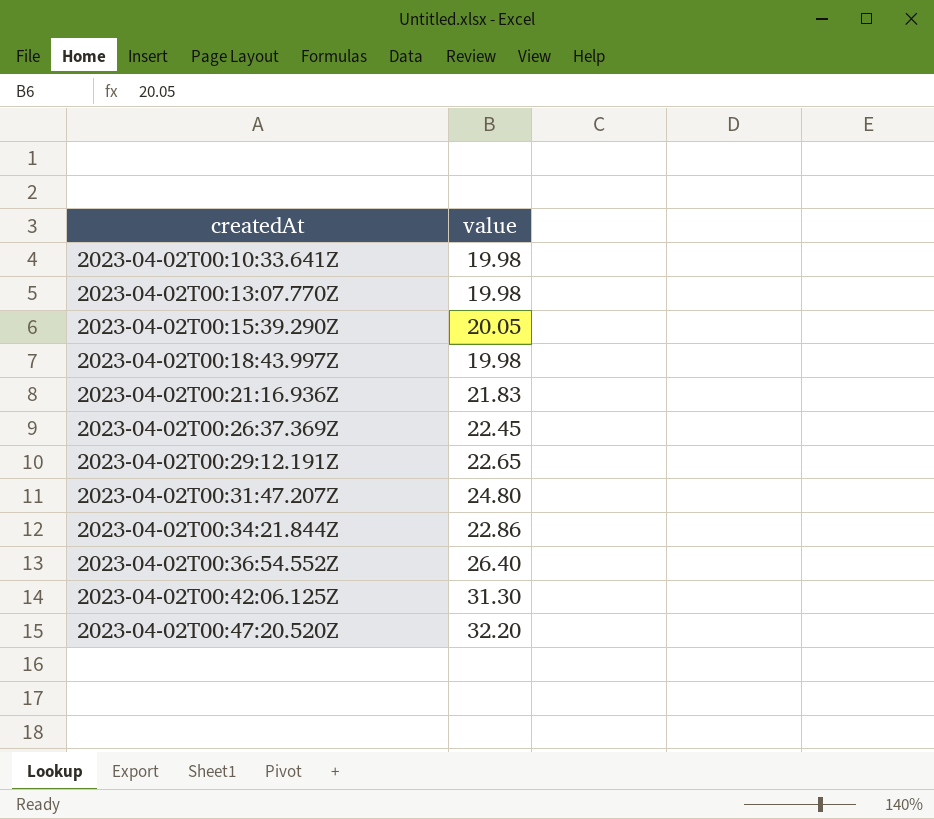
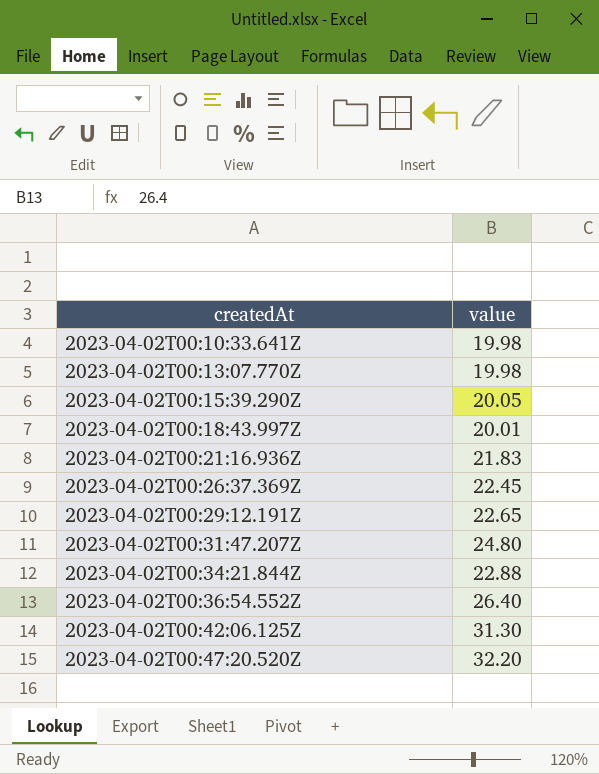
2023-04-02T00:18:43.997Z | value: 19.98 -> 20.01
2023-04-02T00:34:21.844Z | value: 22.86 -> 22.88

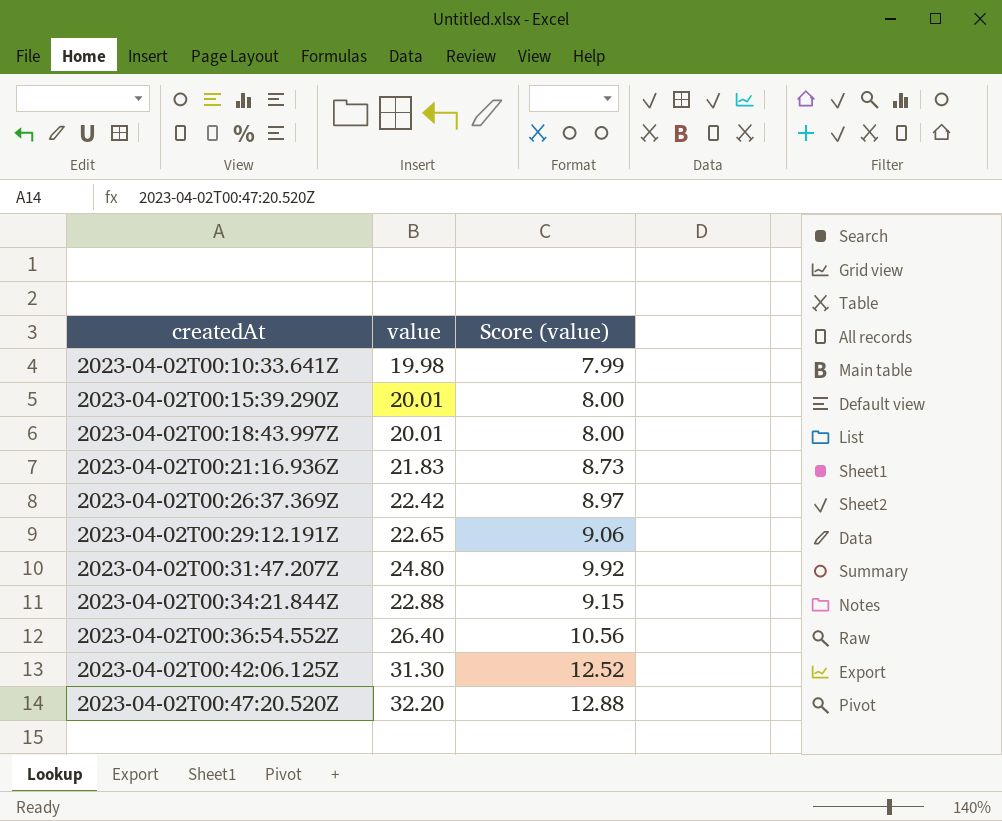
column Score (value) | formula: none -> [value] * 0.4
row 2023-04-02T00:13:07.770Z: 19.98 -> none
2023-04-02T00:15:39.290Z | value: 20.05 -> 20.01
2023-04-02T00:26:37.369Z | value: 22.45 -> 22.42

